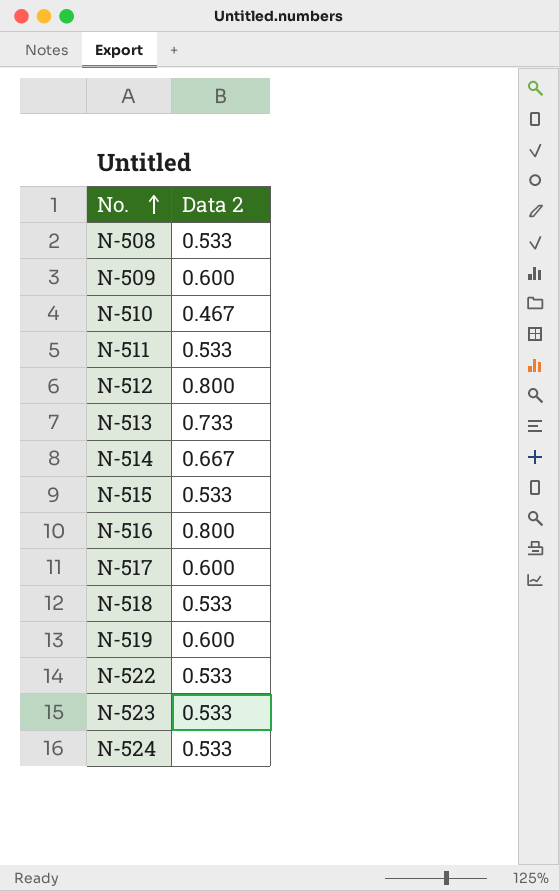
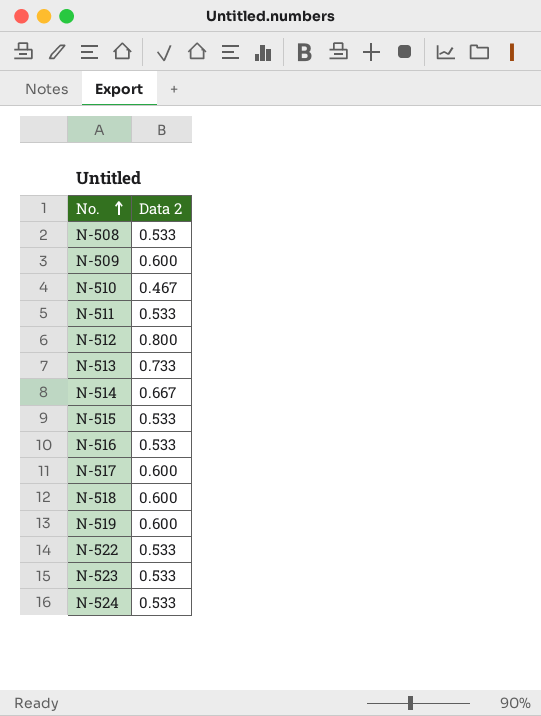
N-516 | Data 2: 0.800 -> 0.533
N-518 | Data 2: 0.533 -> 0.600

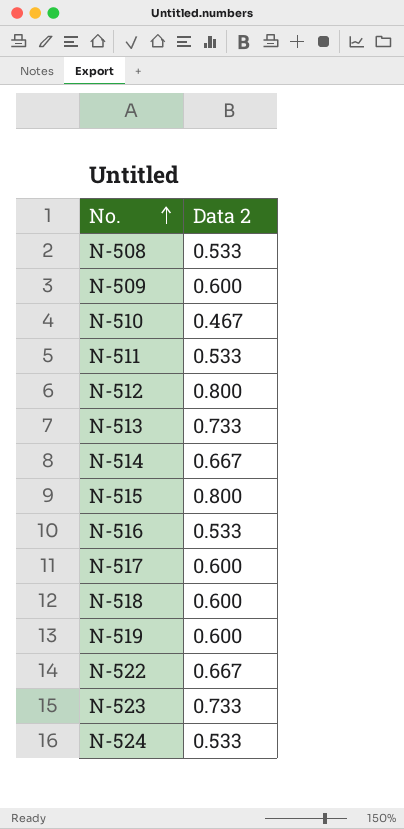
N-515 | Data 2: 0.533 -> 0.800
N-522 | Data 2: 0.533 -> 0.667
N-523 | Data 2: 0.533 -> 0.733

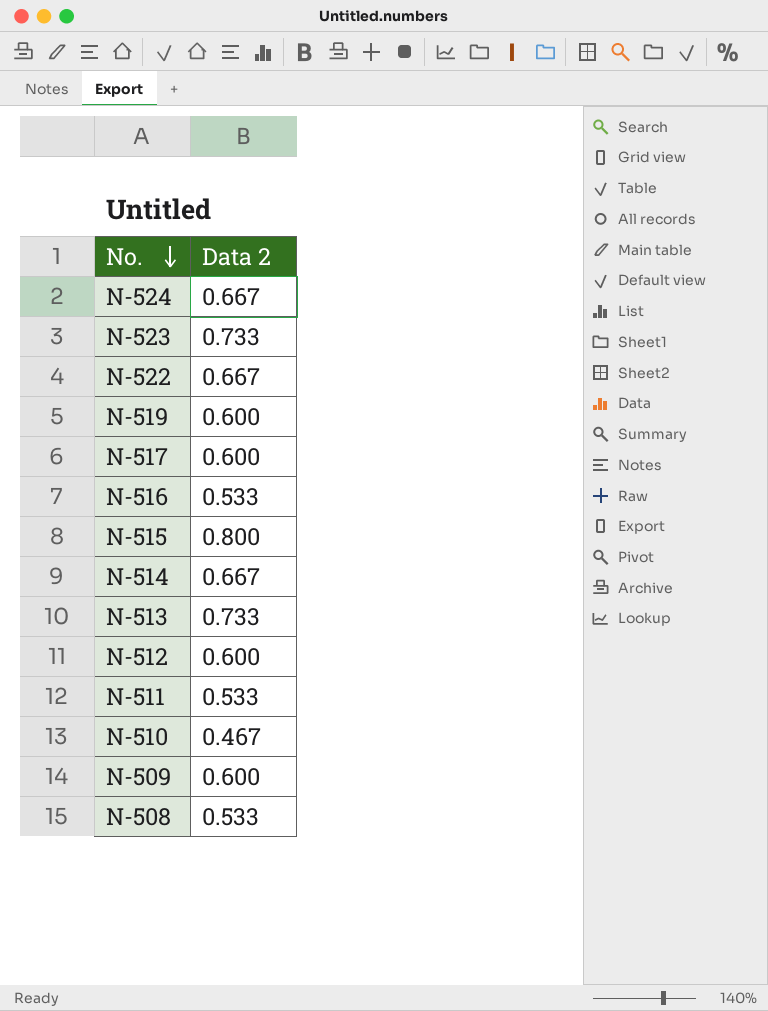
row order: No. ascending -> No. descending
row N-518: 0.600 -> none
N-524 | Data 2: 0.533 -> 0.667
N-512 | Data 2: 0.800 -> 0.600

